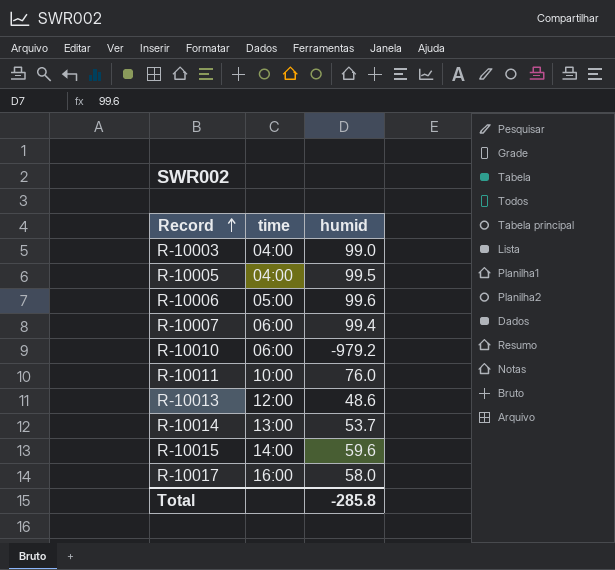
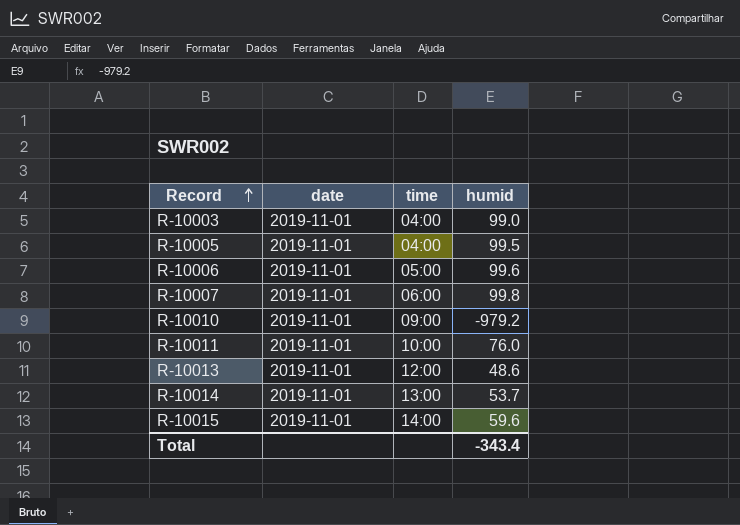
column date | position: none -> 2
row R-10017: 16:00 | 58.0 -> none
R-10007 | humid: 99.4 -> 99.8
R-10010 | time: 06:00 -> 09:00
Total | humid: -285.8 -> -343.4

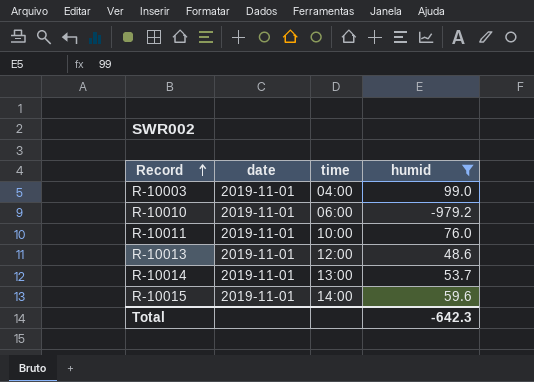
filter: none -> humid <= 99.0
R-10010 | time: 09:00 -> 06:00
Total | humid: -343.4 -> -642.3

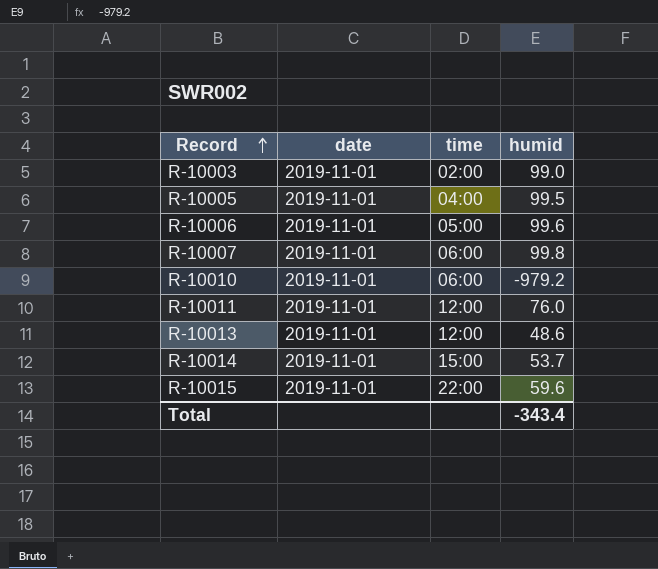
filter: humid <= 99.0 -> none
R-10003 | time: 04:00 -> 02:00
R-10011 | time: 10:00 -> 12:00
R-10014 | time: 13:00 -> 15:00
R-10015 | time: 14:00 -> 22:00
Total | humid: -642.3 -> -343.4

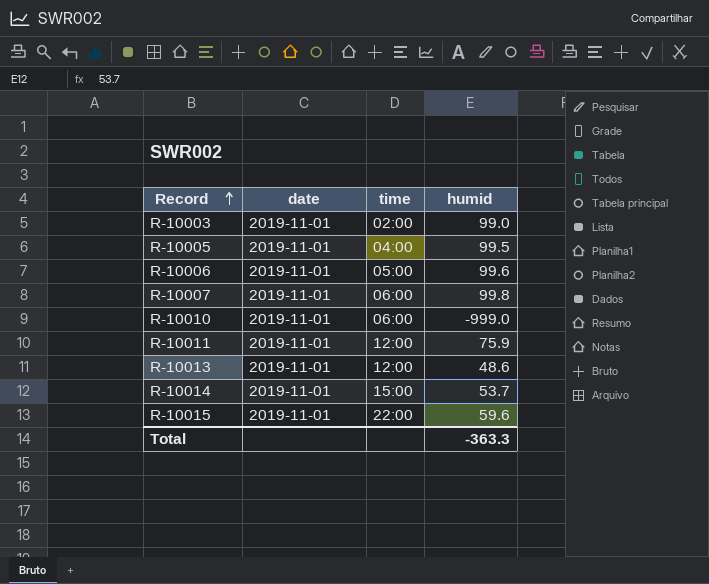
R-10010 | humid: -979.2 -> -999.0
R-10011 | humid: 76.0 -> 75.9
Total | humid: -343.4 -> -363.3

